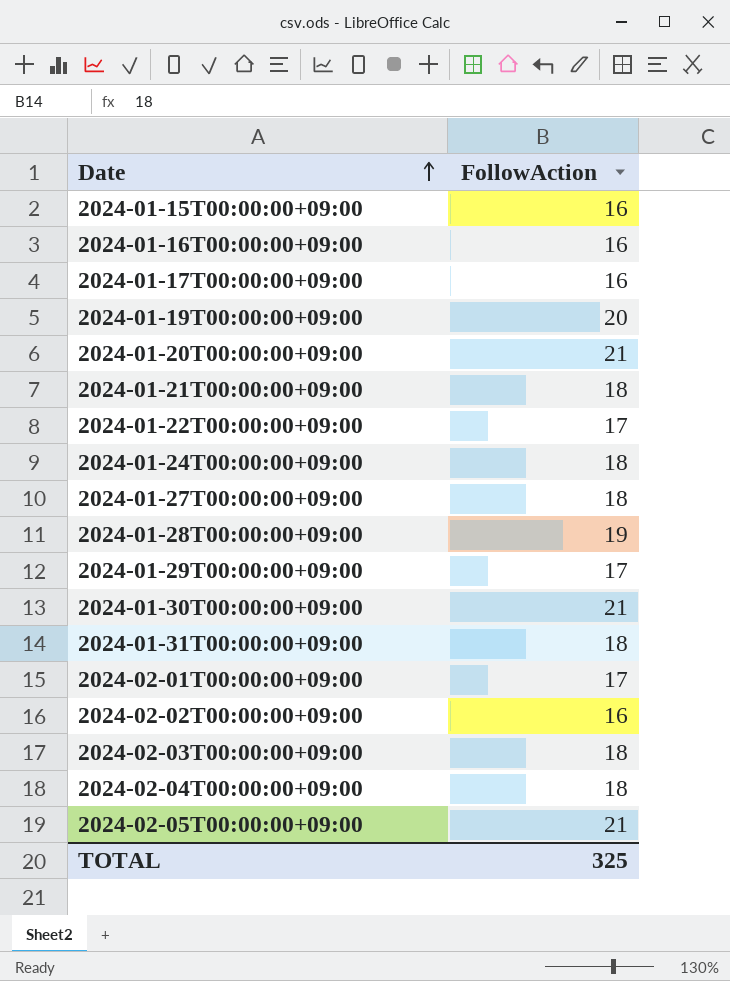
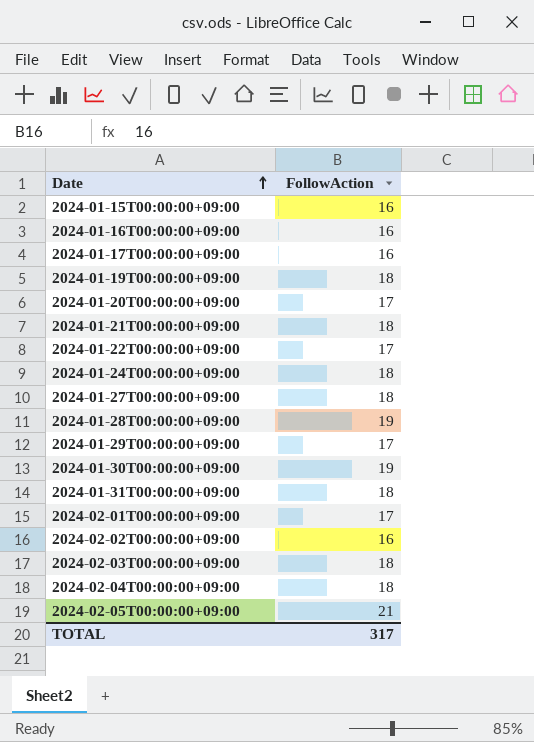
2024-01-19T00:00:00+09:00 | FollowAction: 20 -> 18
2024-01-20T00:00:00+09:00 | FollowAction: 21 -> 17
2024-01-30T00:00:00+09:00 | FollowAction: 21 -> 19
TOTAL | FollowAction: 325 -> 317

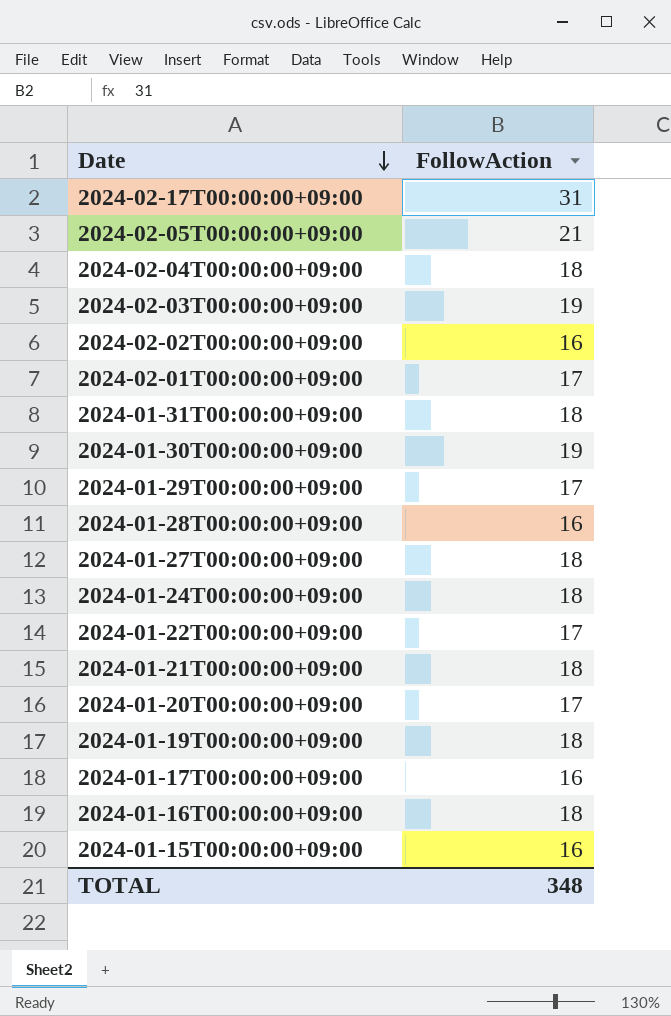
row order: Date ascending -> Date descending
row 2024-02-17T00:00:00+09:00: none -> 31
2024-02-03T00:00:00+09:00 | FollowAction: 18 -> 19
2024-01-28T00:00:00+09:00 | FollowAction: 19 -> 16
2024-01-16T00:00:00+09:00 | FollowAction: 16 -> 18
TOTAL | FollowAction: 317 -> 348

